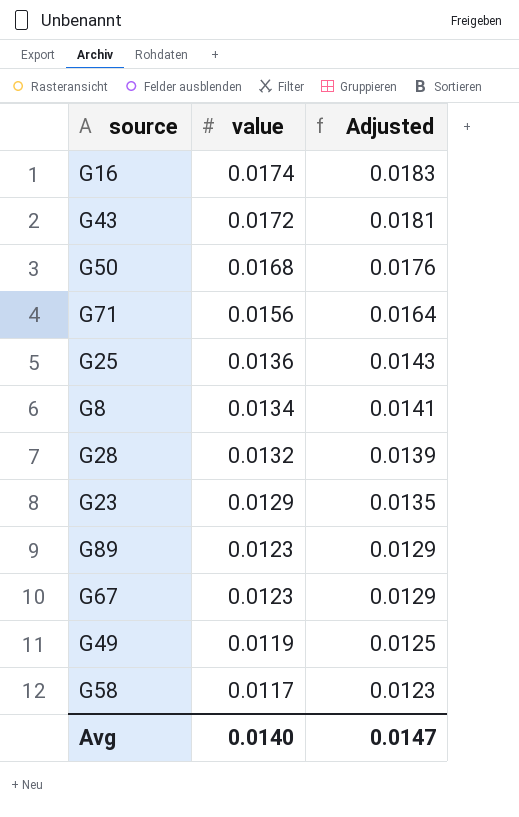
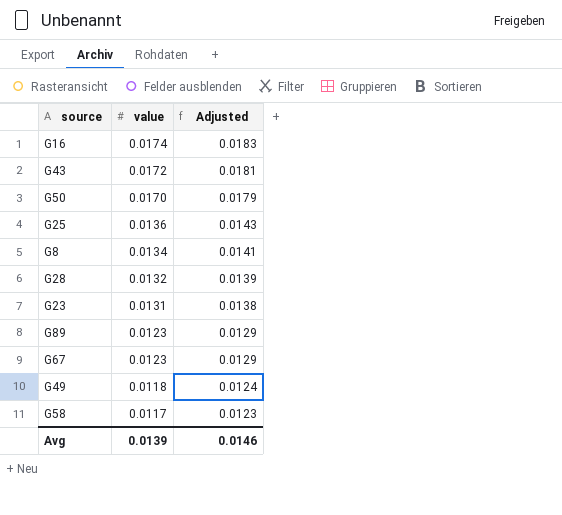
row G71: 0.0156 | 0.0164 -> none
G50 | value: 0.0168 -> 0.0170
G50 | Adjusted: 0.0176 -> 0.0179
G23 | value: 0.0129 -> 0.0131
G23 | Adjusted: 0.0135 -> 0.0138
G49 | value: 0.0119 -> 0.0118
G49 | Adjusted: 0.0125 -> 0.0124
Avg | value: 0.0140 -> 0.0139
Avg | Adjusted: 0.0147 -> 0.0146

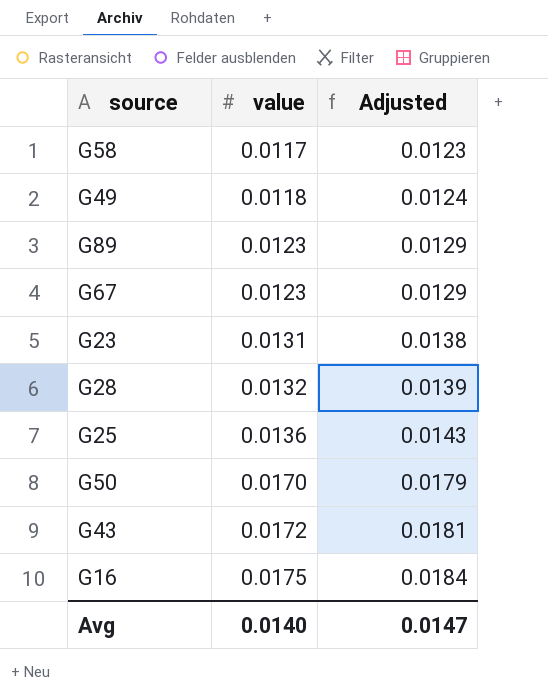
row order: value descending -> value ascending
row G8: 0.0134 | 0.0141 -> none
G16 | value: 0.0174 -> 0.0175
G16 | Adjusted: 0.0183 -> 0.0184
Avg | value: 0.0139 -> 0.0140
Avg | Adjusted: 0.0146 -> 0.0147

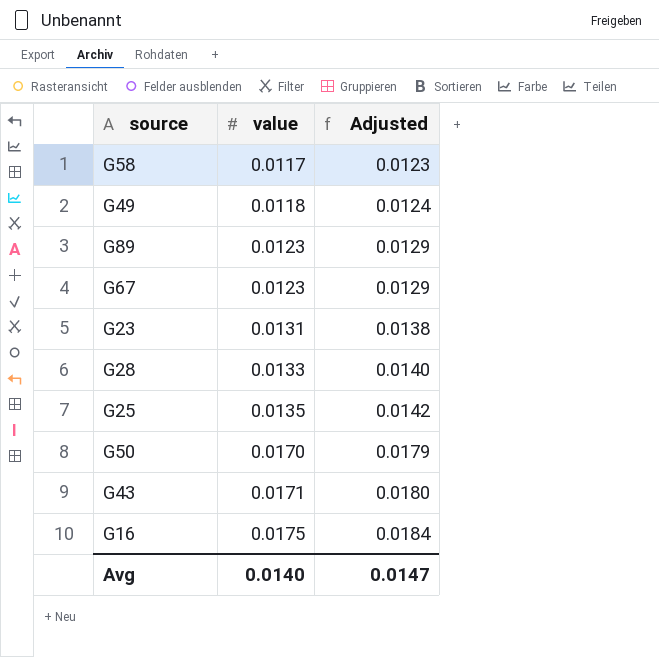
G28 | value: 0.0132 -> 0.0133
G28 | Adjusted: 0.0139 -> 0.0140
G25 | value: 0.0136 -> 0.0135
G25 | Adjusted: 0.0143 -> 0.0142
G43 | value: 0.0172 -> 0.0171
G43 | Adjusted: 0.0181 -> 0.0180

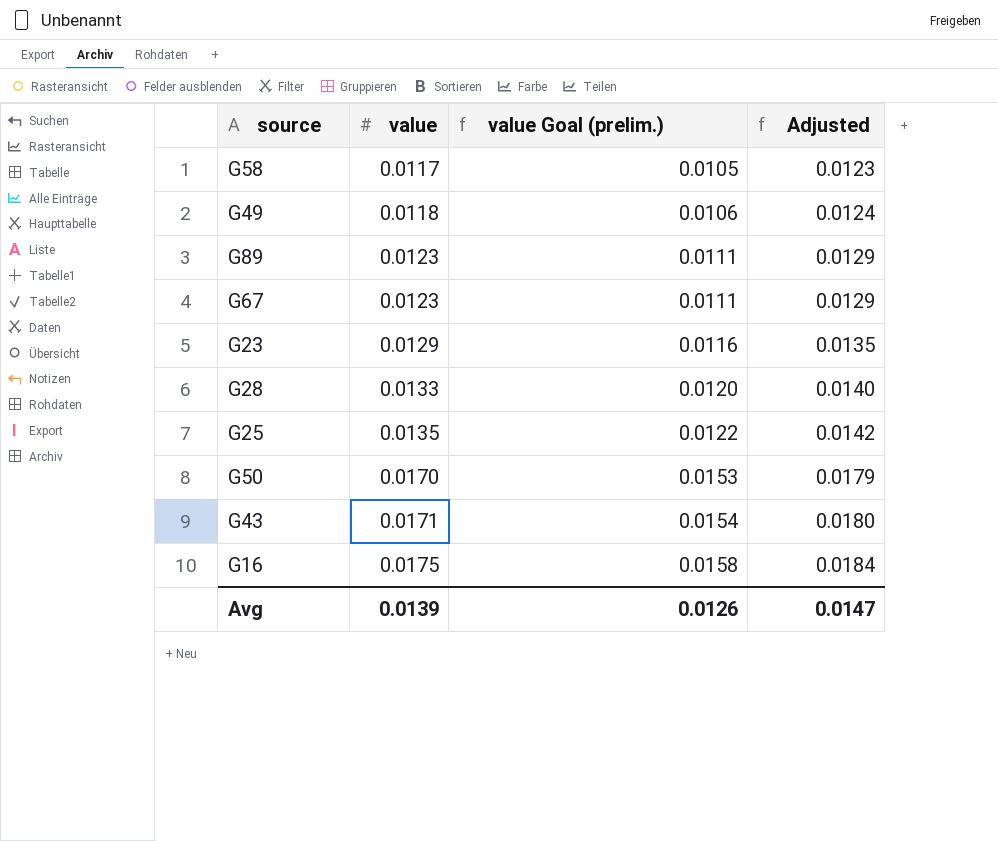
column value Goal (prelim.) | formula: none -> [value] * 0.9
G23 | value: 0.0131 -> 0.0129
G23 | Adjusted: 0.0138 -> 0.0135
Avg | value: 0.0140 -> 0.0139

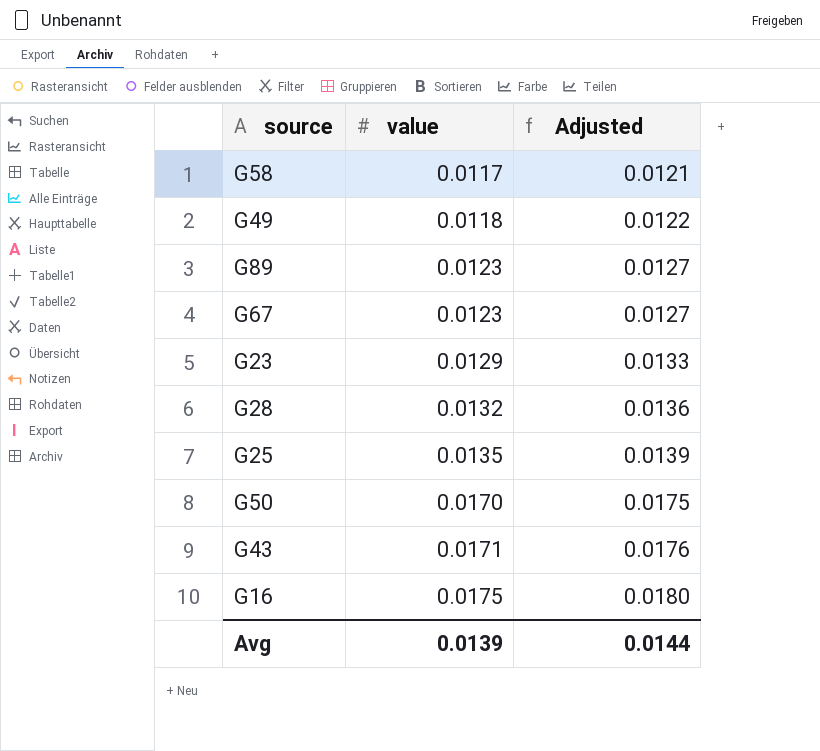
column value Goal (prelim.) | formula: [value] * 0.9 -> none
column Adjusted | formula: [value] * 1.05 -> [value] * 1.03
G28 | value: 0.0133 -> 0.0132
Avg | Adjusted: 0.0147 -> 0.0144

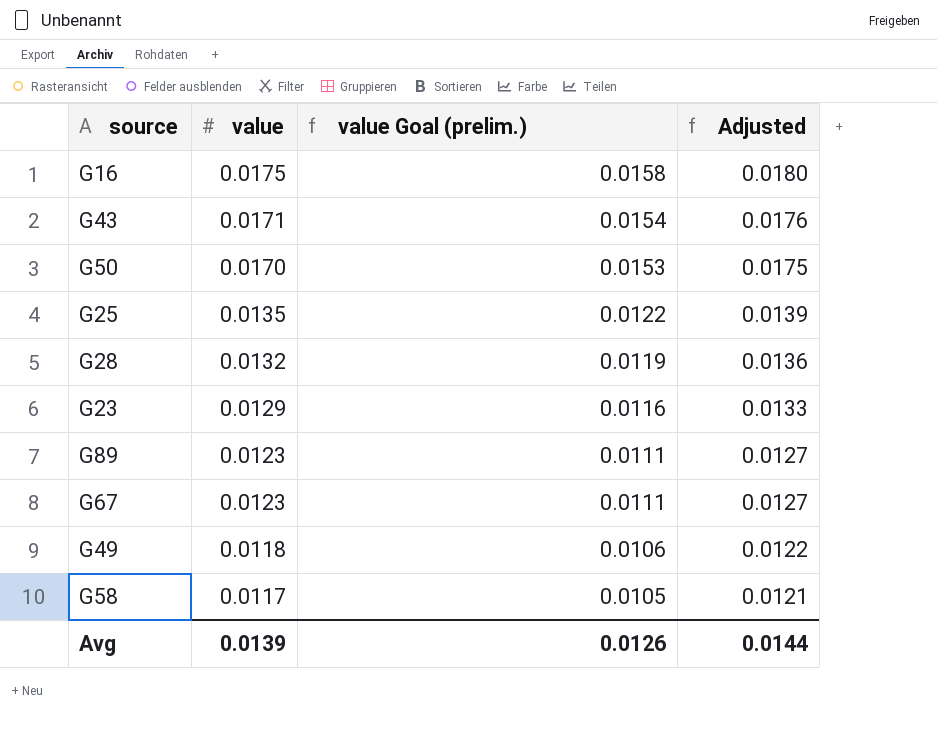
row order: value ascending -> value descending
column value Goal (prelim.) | formula: none -> [value] * 0.9

